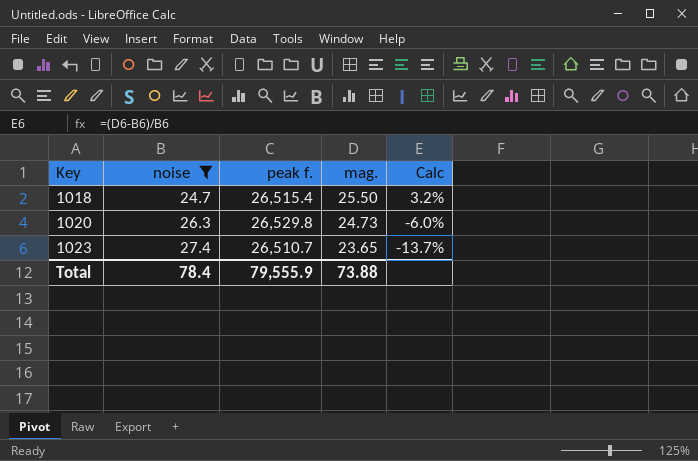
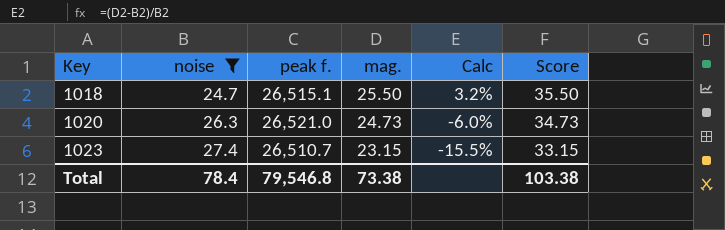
column Score | formula: none -> [mag.] + 10
1018 | peak f.: 26,515.4 -> 26,515.1
1020 | peak f.: 26,529.8 -> 26,521.0
1023 | mag.: 23.65 -> 23.15
1023 | Calc: -13.7% -> -15.5%
Total | peak f.: 79,555.9 -> 79,546.8
Total | mag.: 73.88 -> 73.38

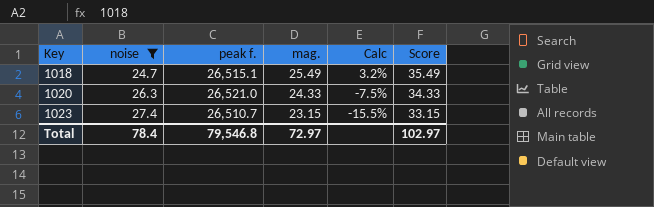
1018 | mag.: 25.50 -> 25.49
1018 | Score: 35.50 -> 35.49
1020 | mag.: 24.73 -> 24.33
1020 | Calc: -6.0% -> -7.5%
1020 | Score: 34.73 -> 34.33
Total | mag.: 73.38 -> 72.97
Total | Score: 103.38 -> 102.97

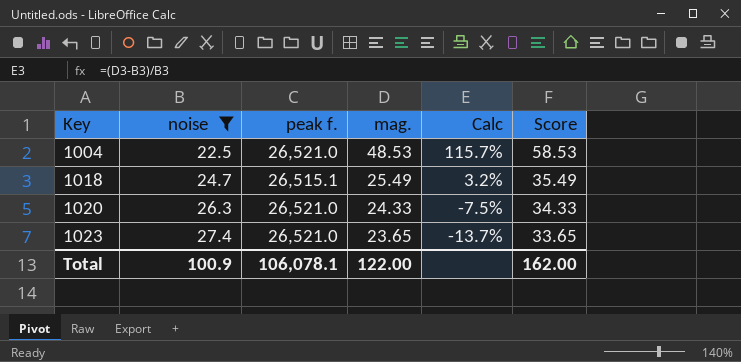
row 1004: none -> 22.5 | 26,521.0 | 48.53 | 115.7% | 58.53
1023 | peak f.: 26,510.7 -> 26,521.0
1023 | mag.: 23.15 -> 23.65
1023 | Calc: -15.5% -> -13.7%
1023 | Score: 33.15 -> 33.65
Total | noise: 78.4 -> 100.9
Total | peak f.: 79,546.8 -> 106,078.1
Total | mag.: 72.97 -> 122.00
Total | Score: 102.97 -> 162.00

